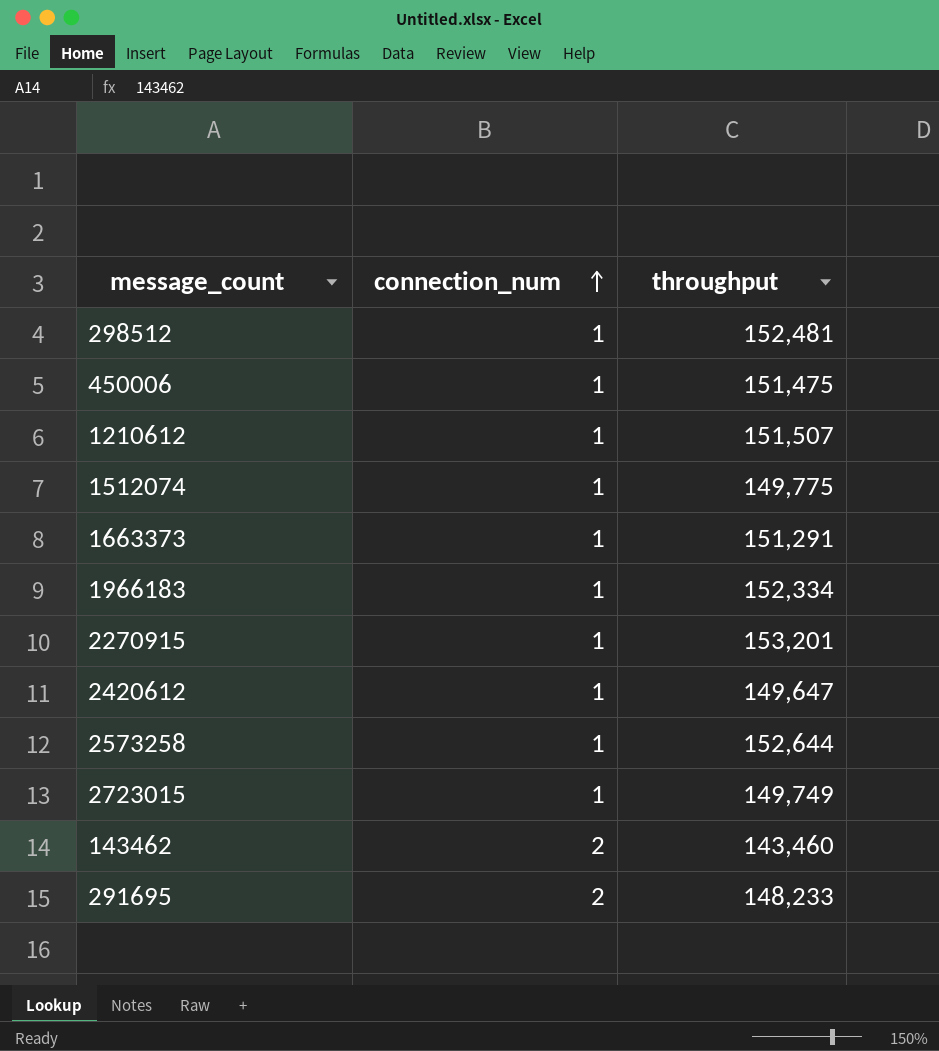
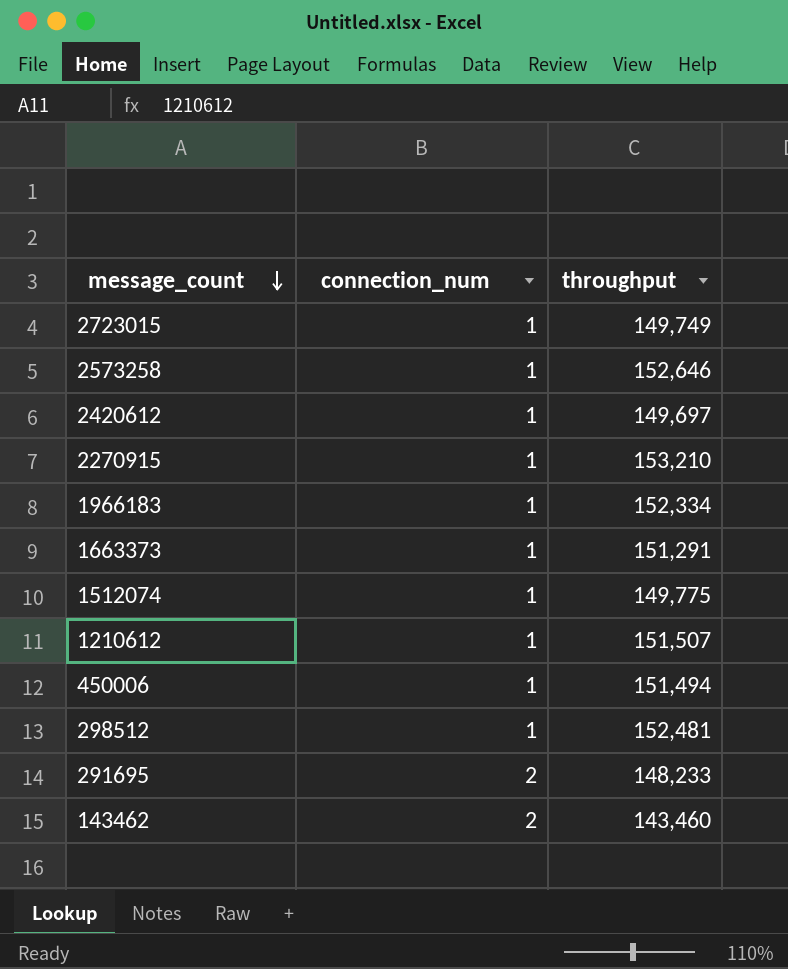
row order: connection_num ascending -> message_count descending
2573258 | throughput: 152,644 -> 152,646
2420612 | throughput: 149,647 -> 149,697
2270915 | throughput: 153,201 -> 153,210
450006 | throughput: 151,475 -> 151,494

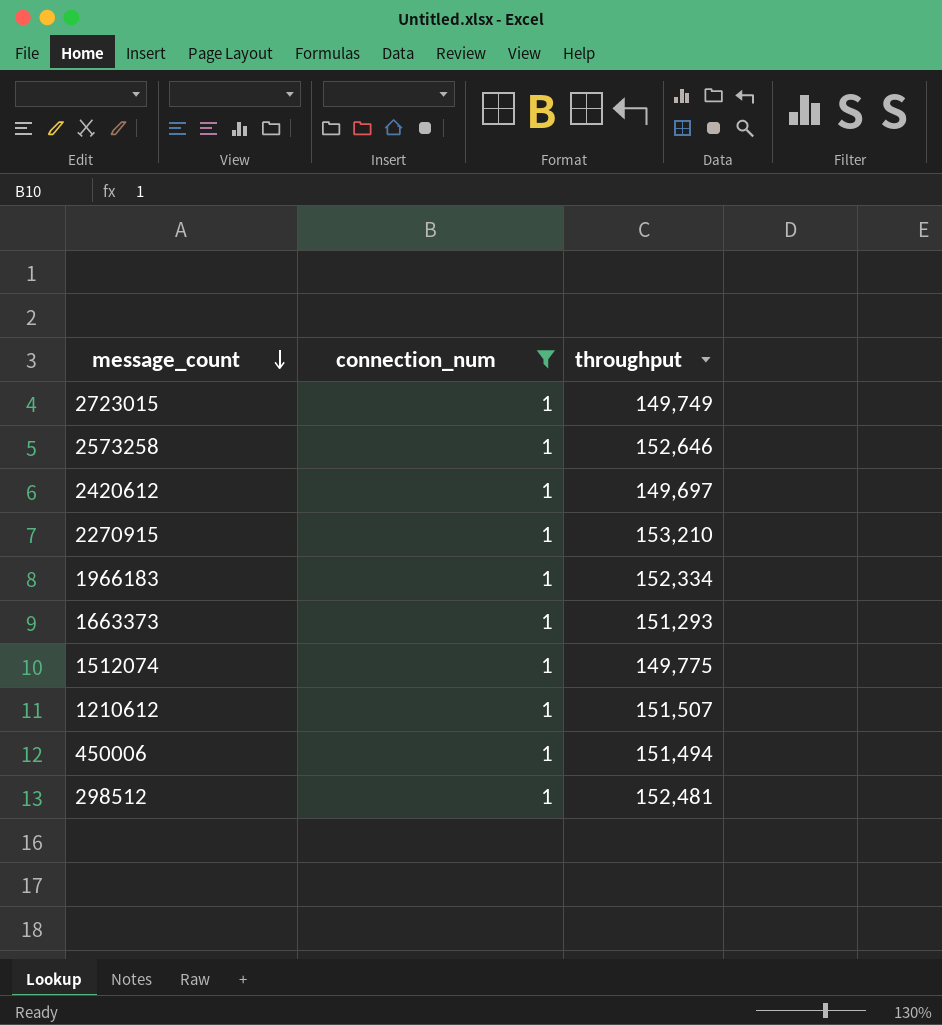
filter: none -> connection_num = 1
1663373 | throughput: 151,291 -> 151,293

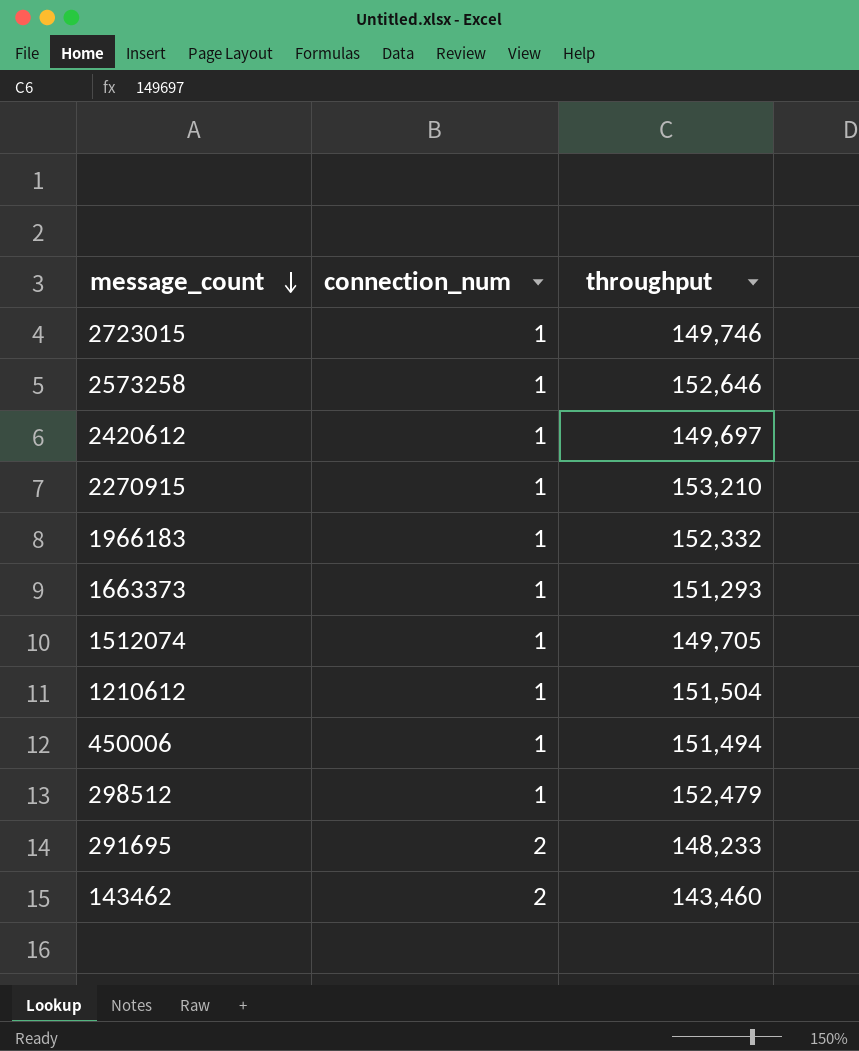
filter: connection_num = 1 -> none
2723015 | throughput: 149,749 -> 149,746
1966183 | throughput: 152,334 -> 152,332
1512074 | throughput: 149,775 -> 149,705
1210612 | throughput: 151,507 -> 151,504
298512 | throughput: 152,481 -> 152,479

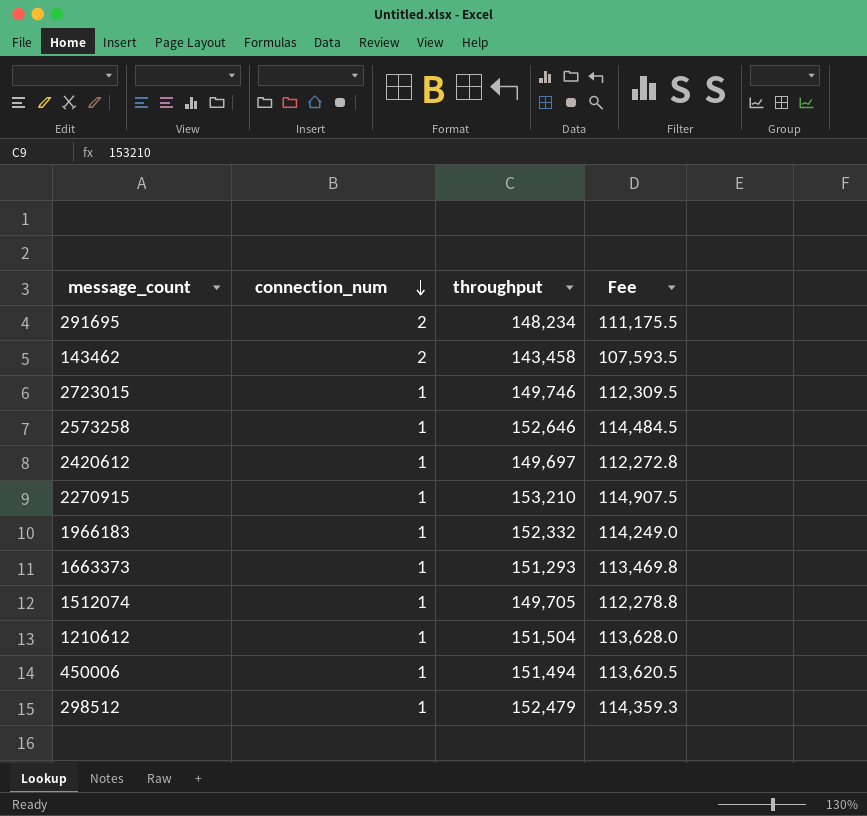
row order: message_count descending -> connection_num descending
column Fee | formula: none -> [throughput] * 0.75
291695 | throughput: 148,233 -> 148,234
143462 | throughput: 143,460 -> 143,458

